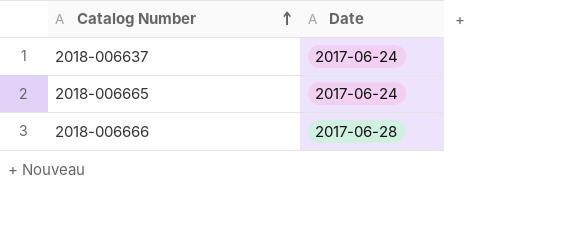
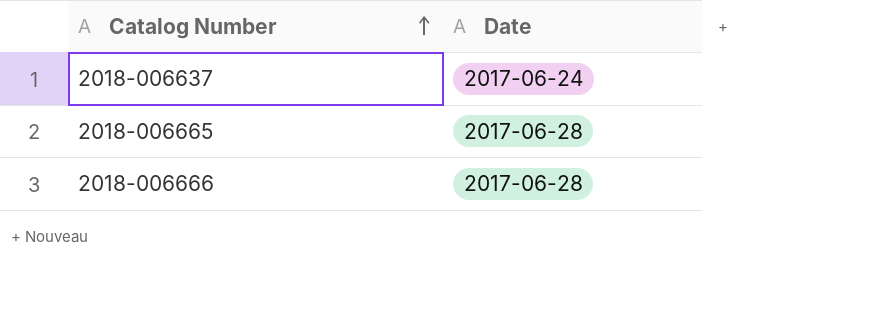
2018-006665 | Date: 2017-06-24 -> 2017-06-28

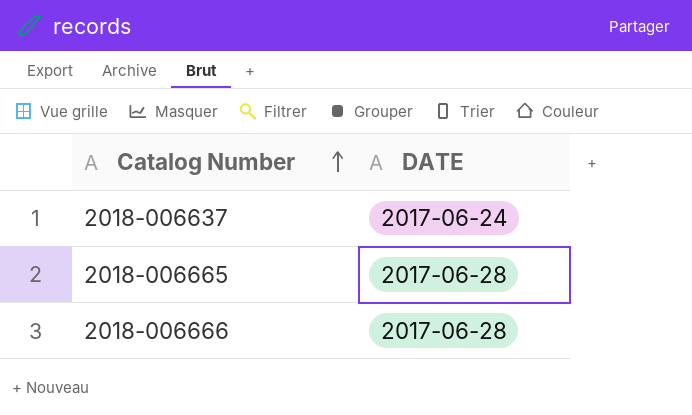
column name: Date -> DATE

